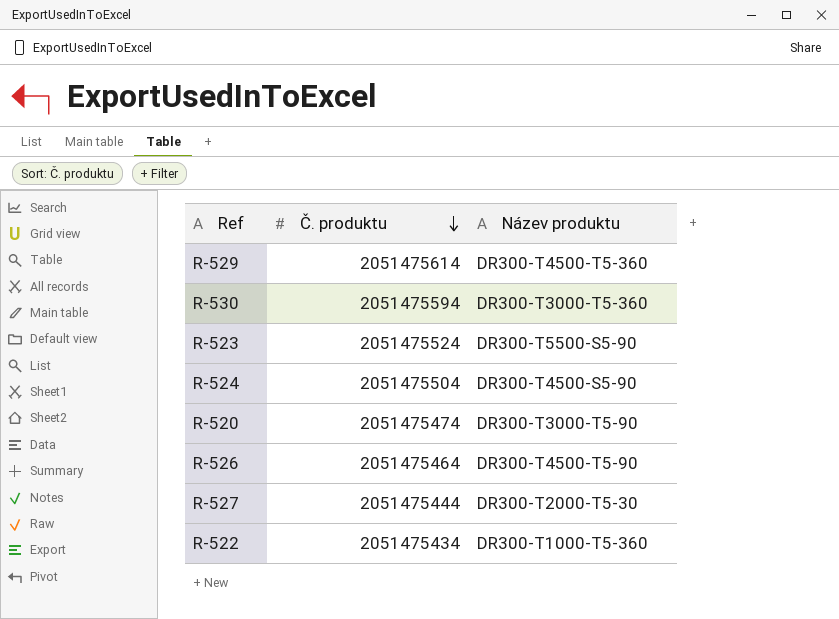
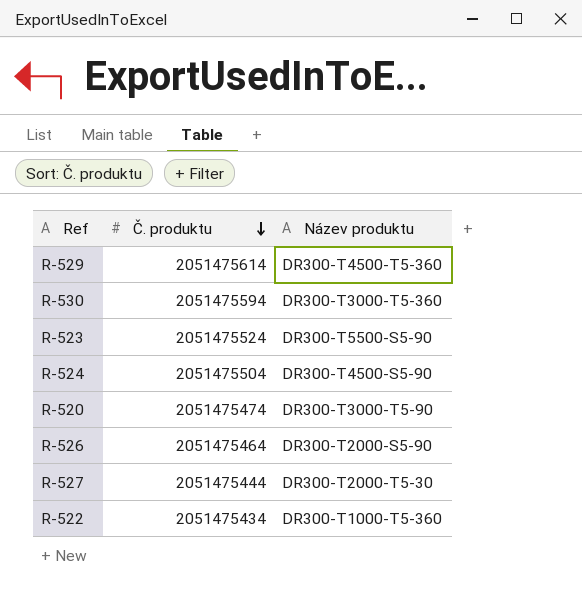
R-526 | Název produktu: DR300-T4500-T5-90 -> DR300-T2000-S5-90

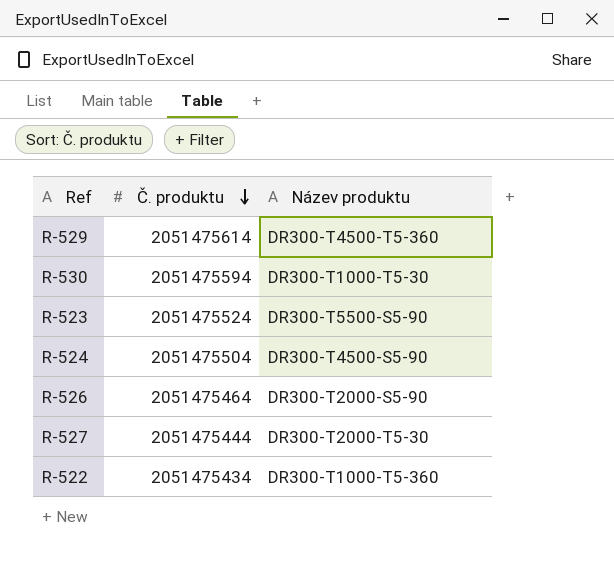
row R-520: 2051475474 | DR300-T3000-T5-90 -> none
R-530 | Název produktu: DR300-T3000-T5-360 -> DR300-T1000-T5-30

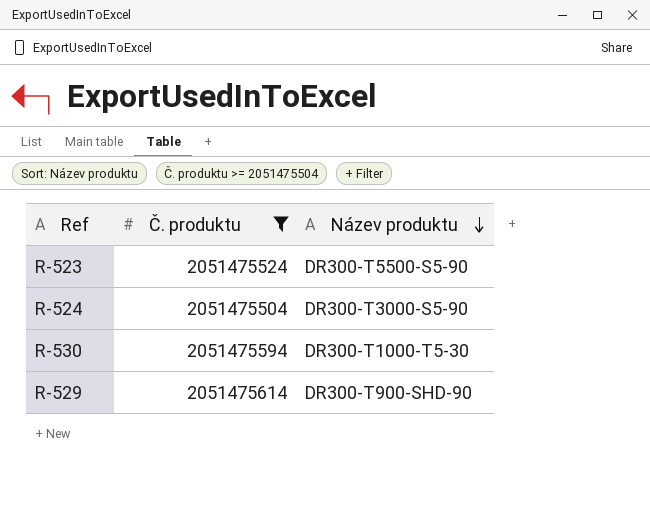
filter: none -> Č. produktu >= 2051475504
row order: Č. produktu descending -> Název produktu descending
R-524 | Název produktu: DR300-T4500-S5-90 -> DR300-T3000-S5-90
R-529 | Název produktu: DR300-T4500-T5-360 -> DR300-T900-SHD-90

